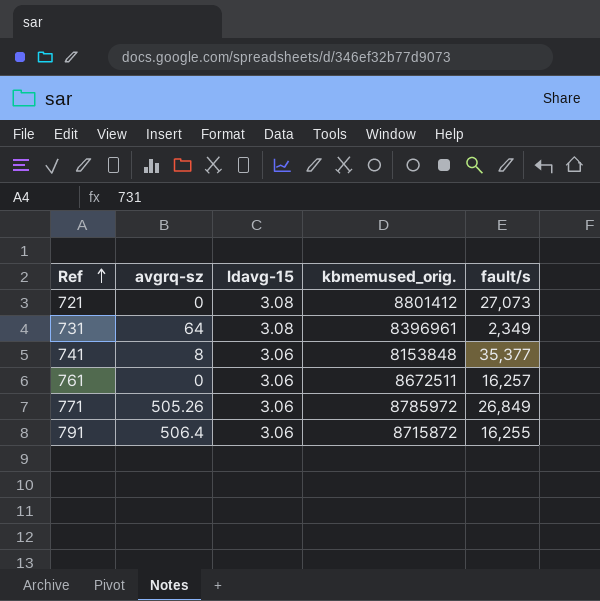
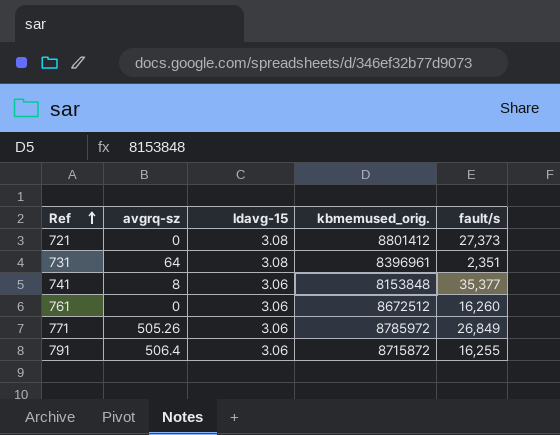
721 | fault/s: 27,073 -> 27,373
731 | fault/s: 2,349 -> 2,351
761 | kbmemused_orig.: 8672511 -> 8672512
761 | fault/s: 16,257 -> 16,260

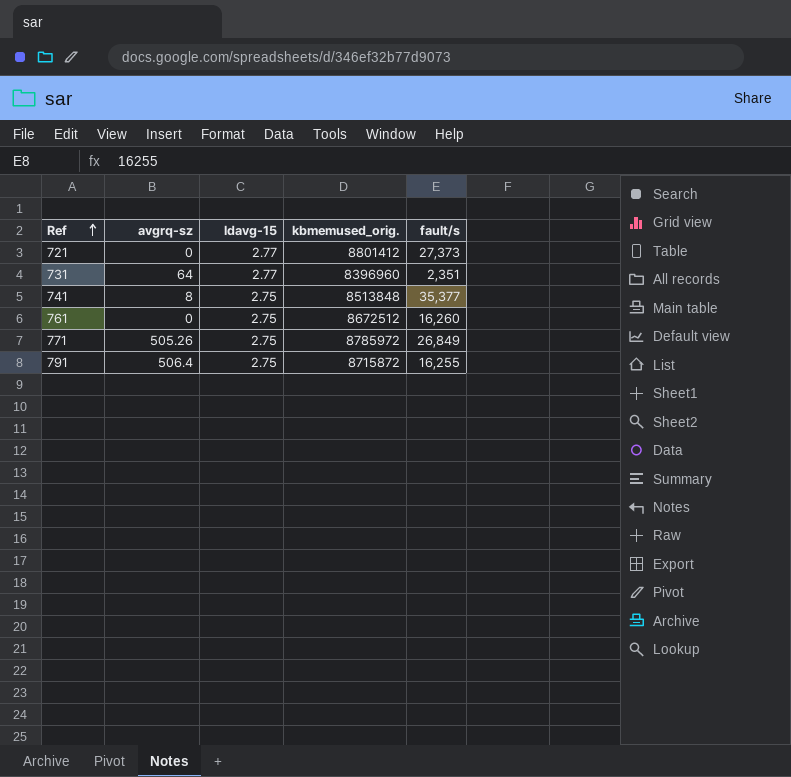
721 | ldavg-15: 3.08 -> 2.77
731 | ldavg-15: 3.08 -> 2.77
731 | kbmemused_orig.: 8396961 -> 8396960
741 | ldavg-15: 3.06 -> 2.75
741 | kbmemused_orig.: 8153848 -> 8513848
761 | ldavg-15: 3.06 -> 2.75
771 | ldavg-15: 3.06 -> 2.75
791 | ldavg-15: 3.06 -> 2.75

